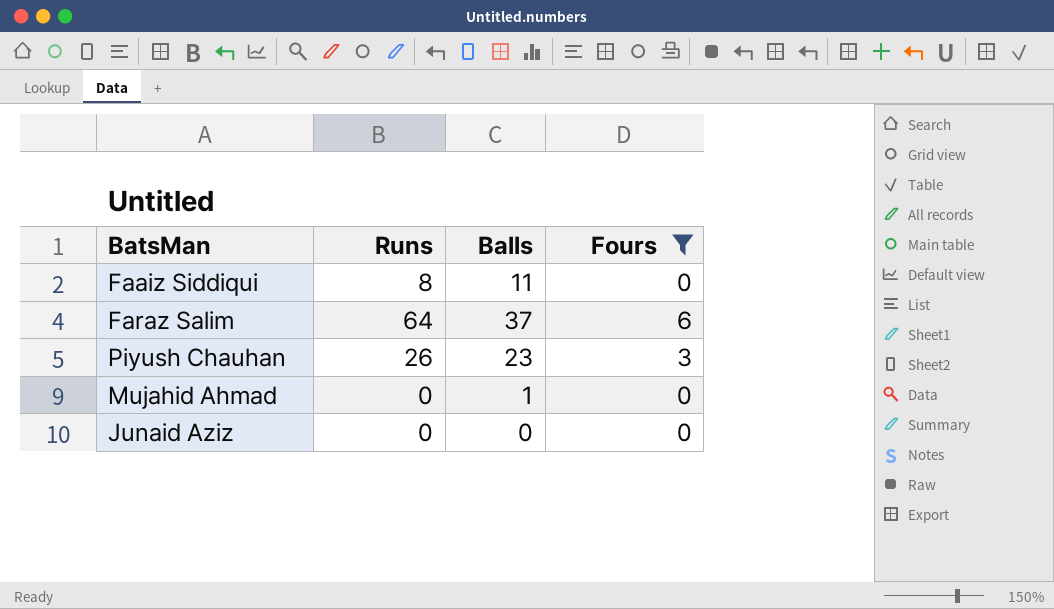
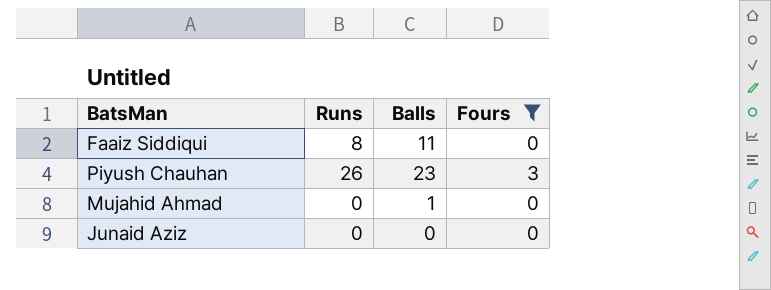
row Faraz Salim: 64 | 37 | 6 -> none

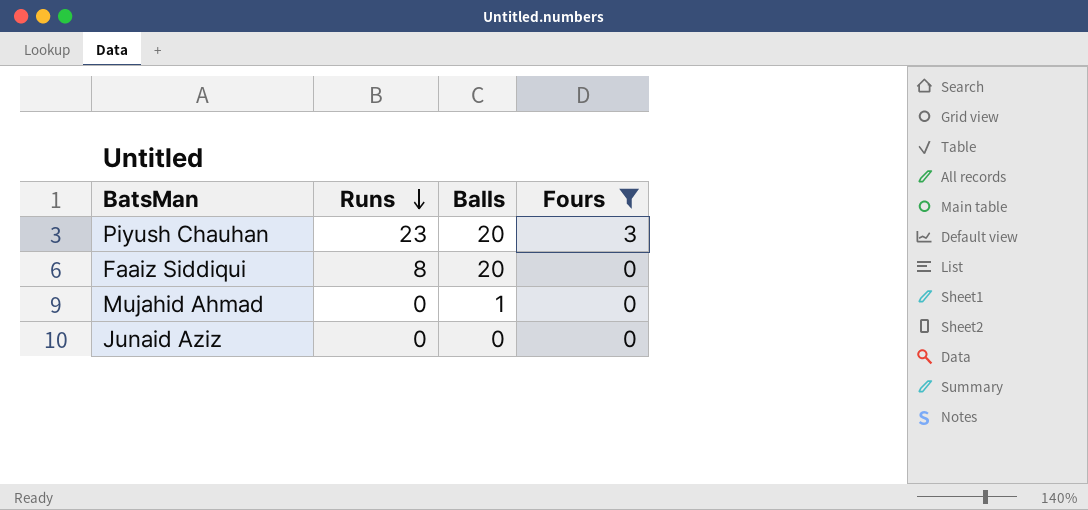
row order: none -> Runs descending
Piyush Chauhan | Runs: 26 -> 23
Piyush Chauhan | Balls: 23 -> 20
Faaiz Siddiqui | Balls: 11 -> 20

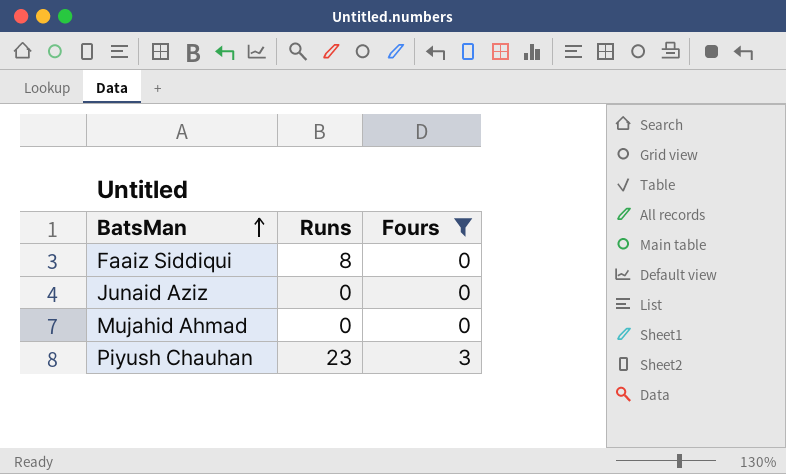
row order: Runs descending -> BatsMan ascending
column Balls | position: 3 -> none

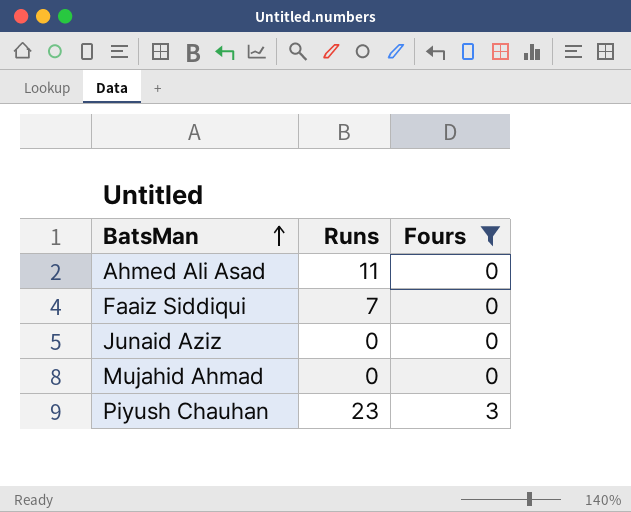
row Ahmed Ali Asad: none -> 11 | 0
Faaiz Siddiqui | Runs: 8 -> 7

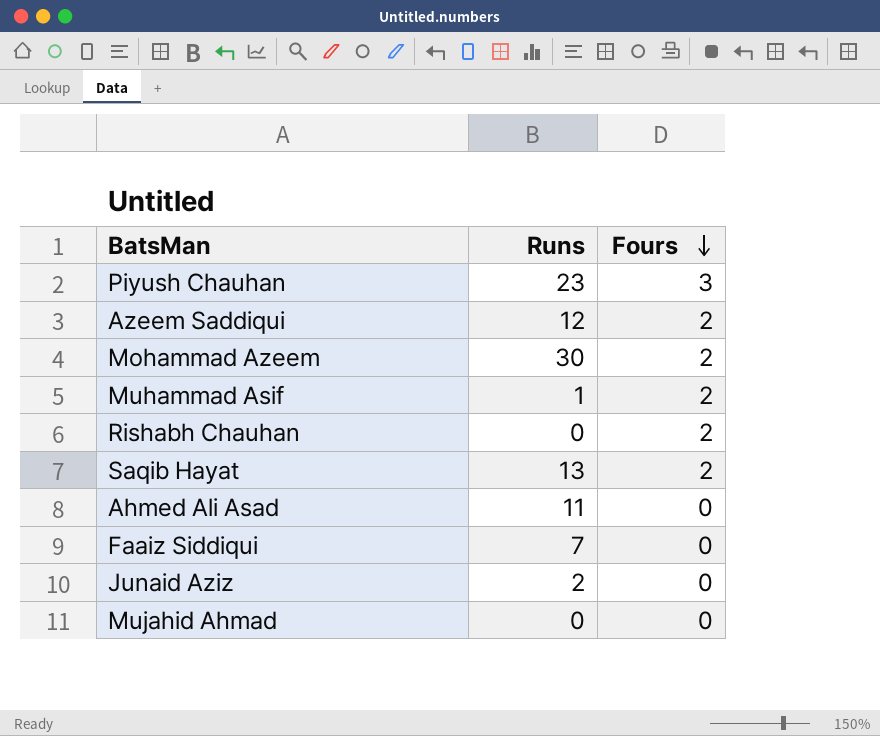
filter: Fours != 2 -> none
row order: BatsMan ascending -> Fours descending
Junaid Aziz | Runs: 0 -> 2

